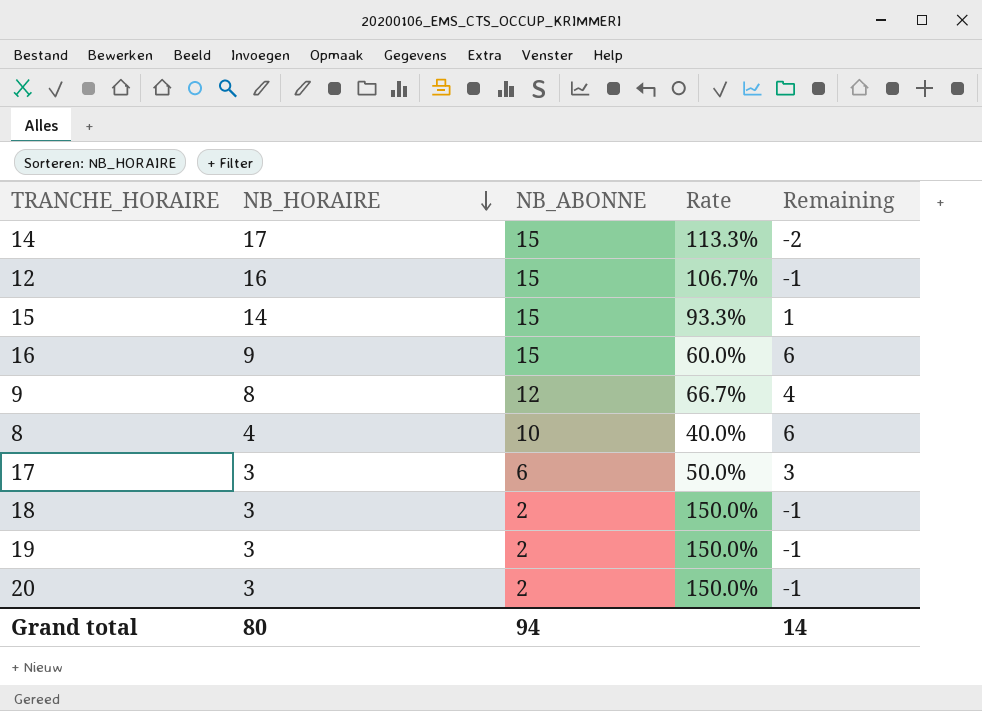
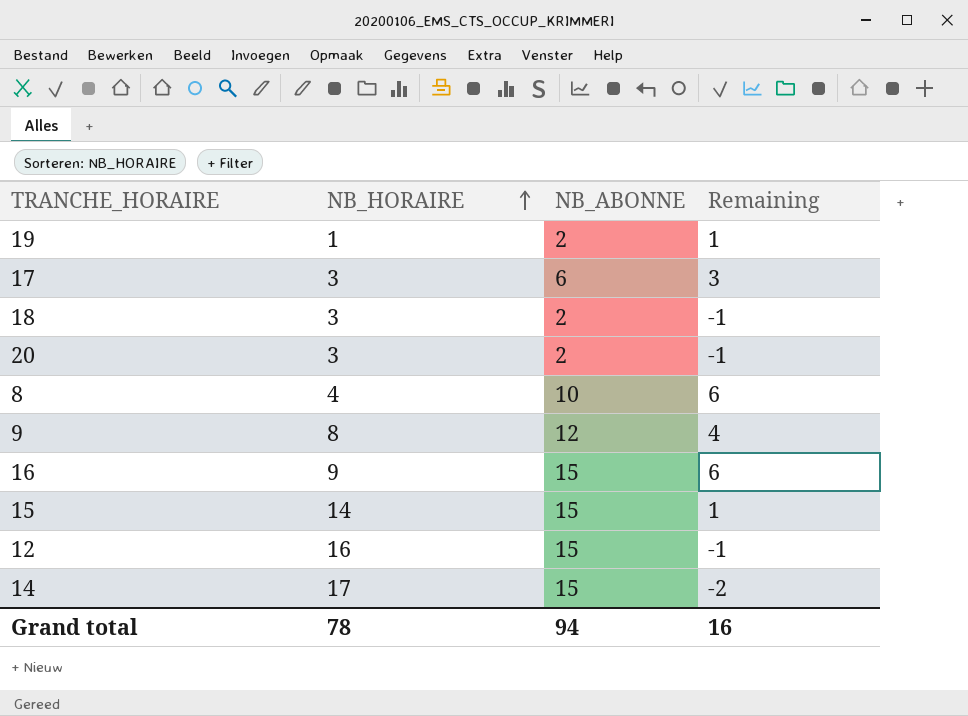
row order: NB_HORAIRE descending -> NB_HORAIRE ascending
column Rate | formula: [NB_HORAIRE] / [NB_ABONNE] -> none
19 | NB_HORAIRE: 3 -> 1
19 | Remaining: -1 -> 1
Grand total | NB_HORAIRE: 80 -> 78
Grand total | Remaining: 14 -> 16

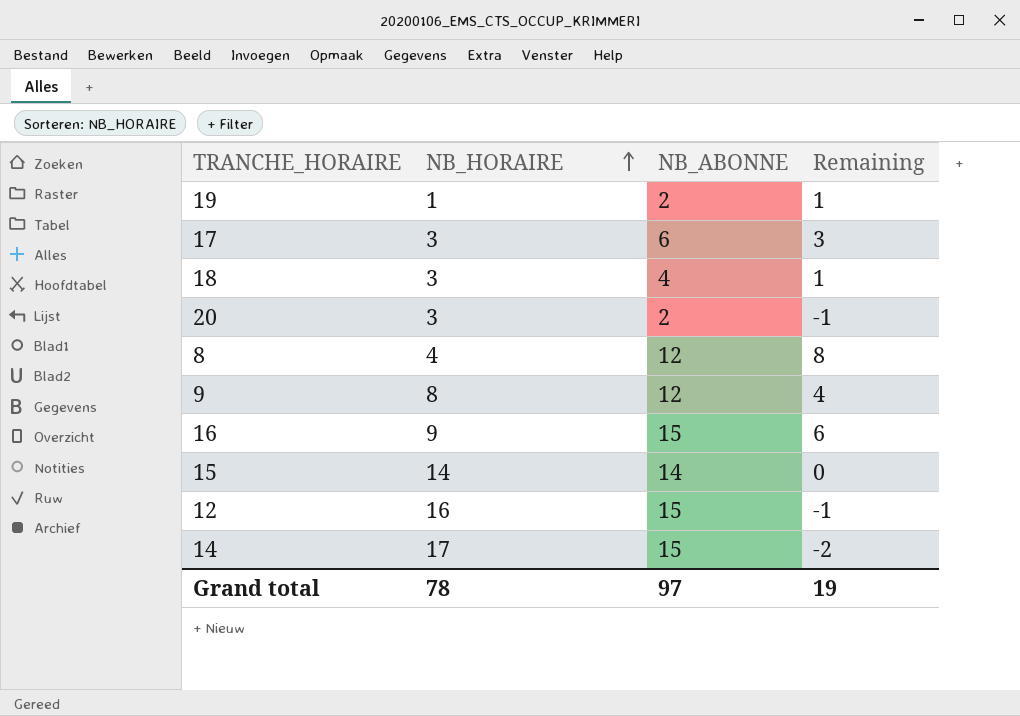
18 | NB_ABONNE: 2 -> 4
18 | Remaining: -1 -> 1
8 | NB_ABONNE: 10 -> 12
8 | Remaining: 6 -> 8
15 | NB_ABONNE: 15 -> 14
15 | Remaining: 1 -> 0
Grand total | NB_ABONNE: 94 -> 97
Grand total | Remaining: 16 -> 19

